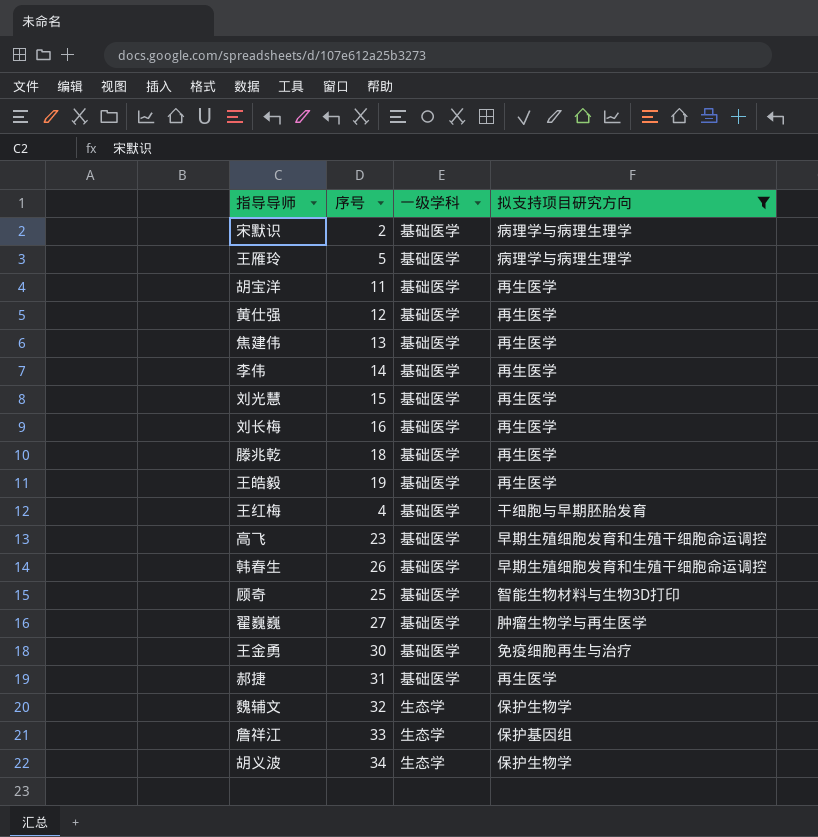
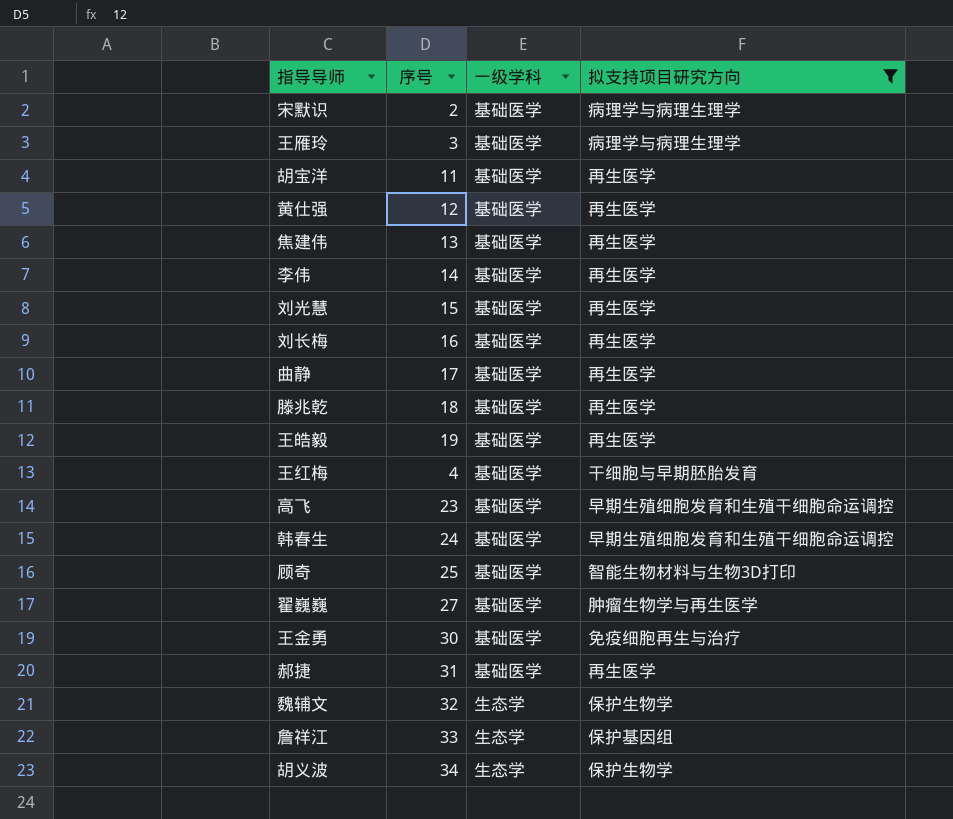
王雁玲 | 序号: 5 -> 3
row 曲静: none -> 17 | 基础医学 | 再生医学
韩春生 | 序号: 26 -> 24

